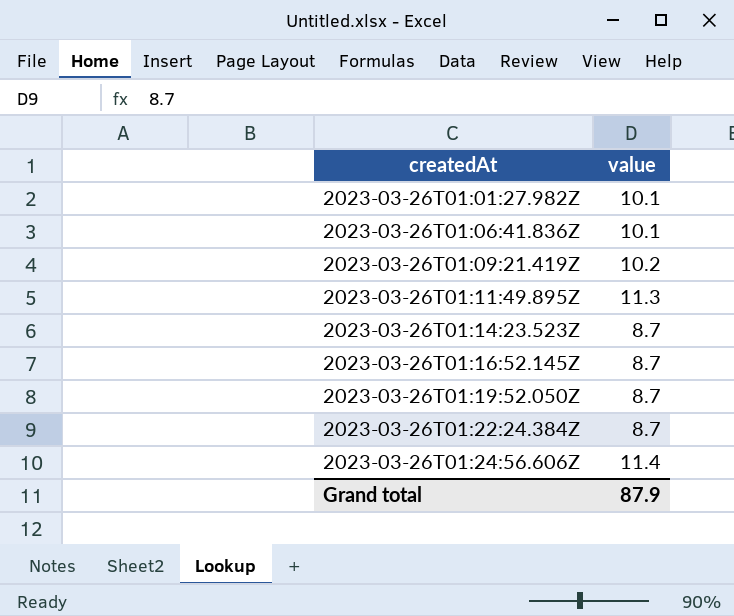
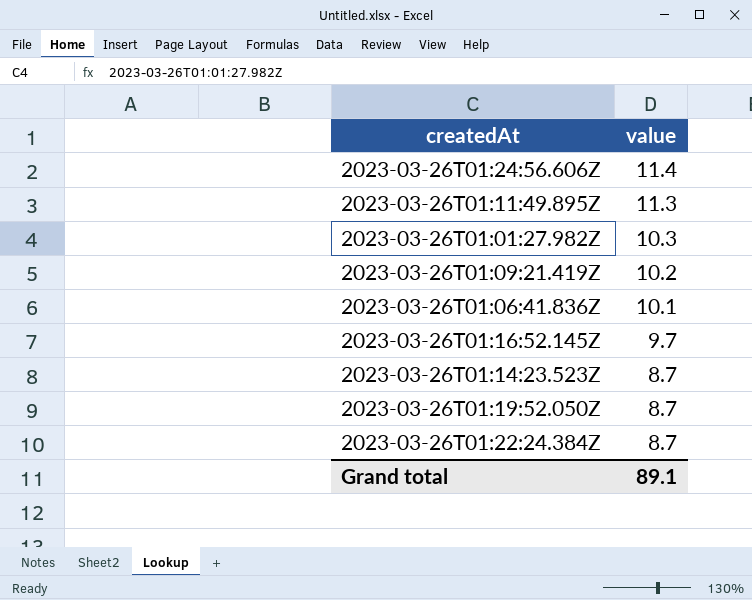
row order: createdAt ascending -> value descending
2023-03-26T01:01:27.982Z | value: 10.1 -> 10.3
2023-03-26T01:16:52.145Z | value: 8.7 -> 9.7
Grand total | value: 87.9 -> 89.1

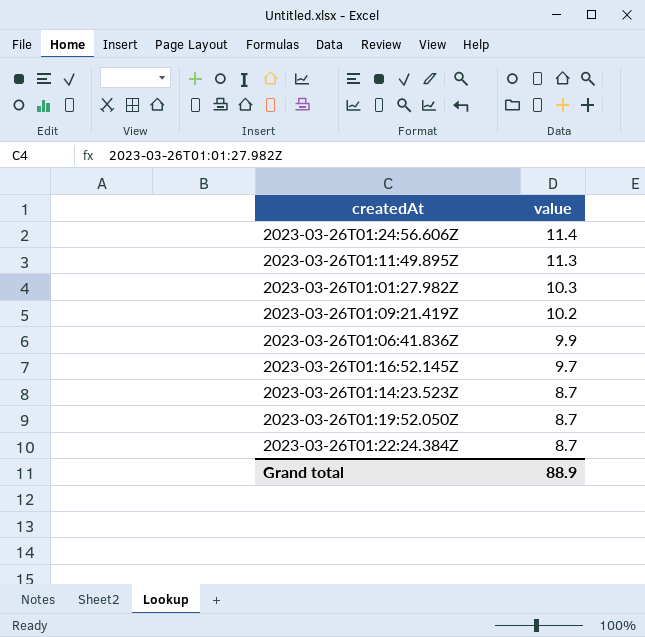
2023-03-26T01:06:41.836Z | value: 10.1 -> 9.9
Grand total | value: 89.1 -> 88.9

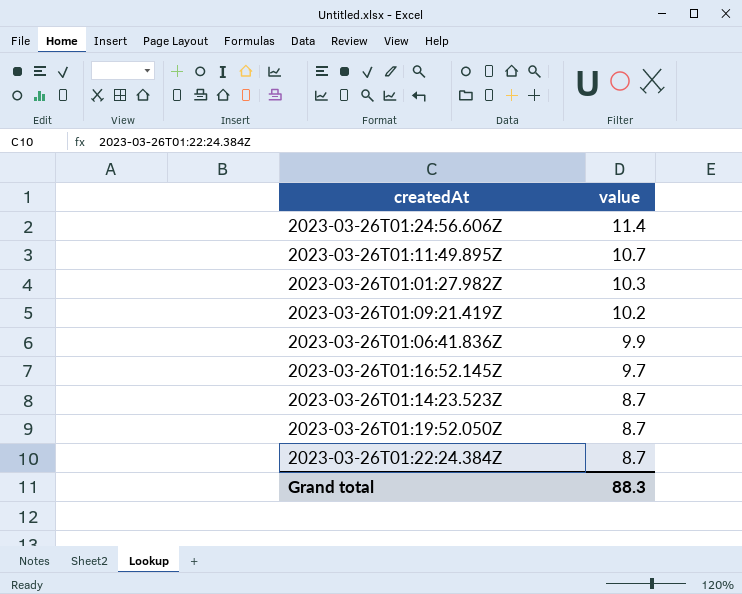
2023-03-26T01:11:49.895Z | value: 11.3 -> 10.7
Grand total | value: 88.9 -> 88.3

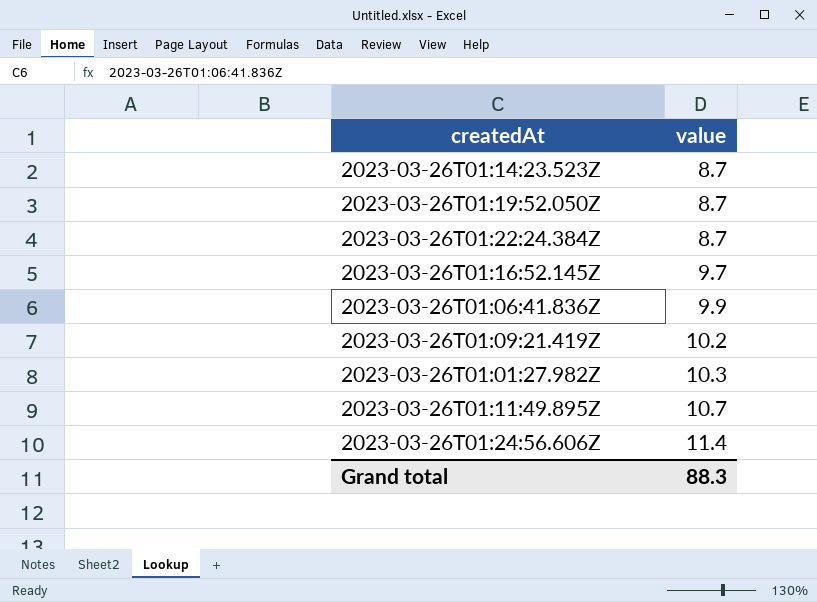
row order: value descending -> value ascending

